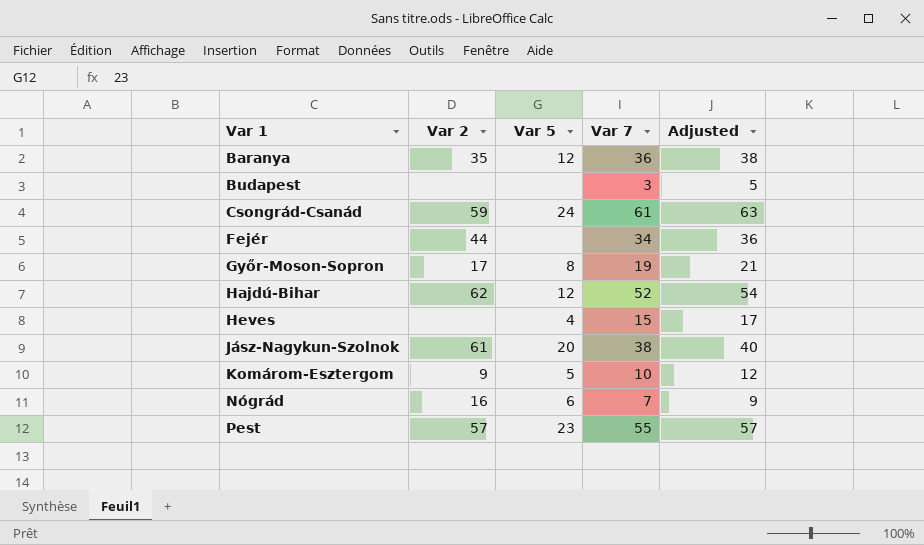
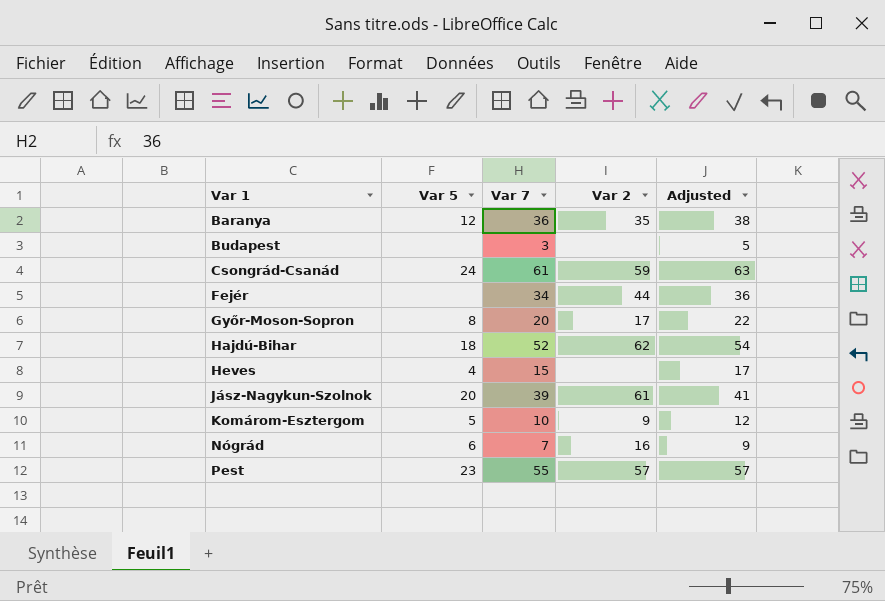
column Var 2 | position: 2 -> 4
Győr-Moson-Sopron | Var 7: 19 -> 20
Győr-Moson-Sopron | Adjusted: 21 -> 22
Hajdú-Bihar | Var 5: 12 -> 18
Jász-Nagykun-Szolnok | Var 7: 38 -> 39
Jász-Nagykun-Szolnok | Adjusted: 40 -> 41

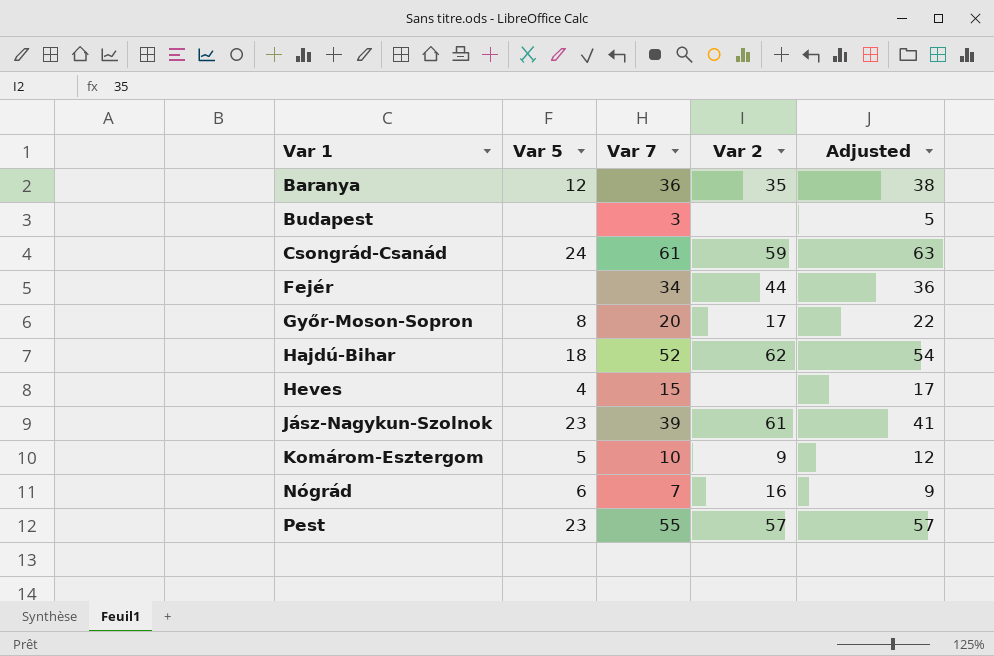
Jász-Nagykun-Szolnok | Var 5: 20 -> 23

